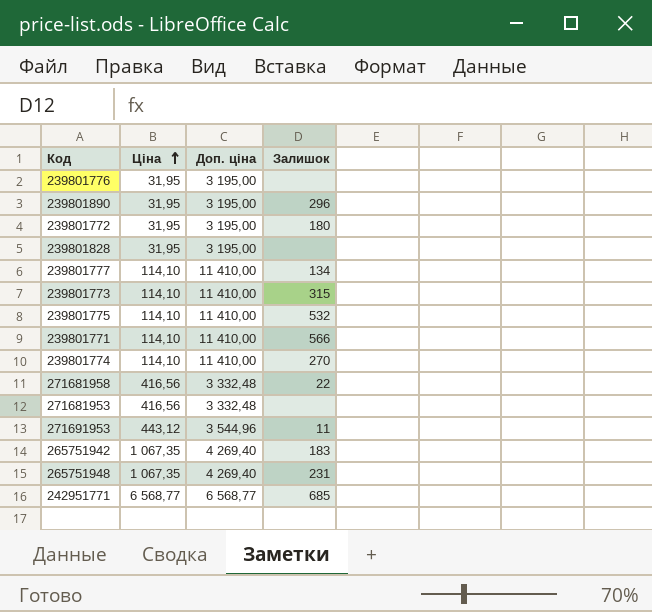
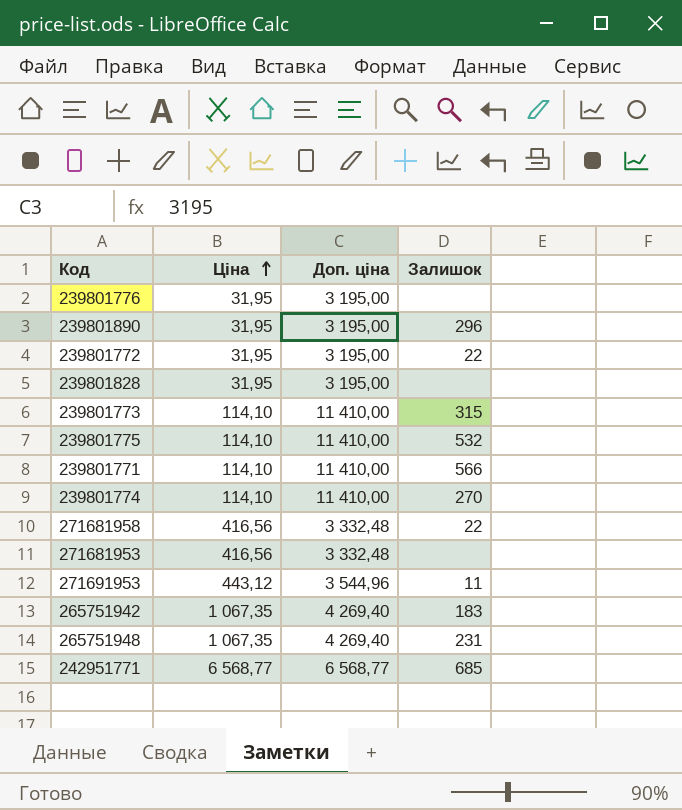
row 239801777: 114,10 | 11 410,00 | 134 -> none
239801772 | Залишок: 180 -> 22

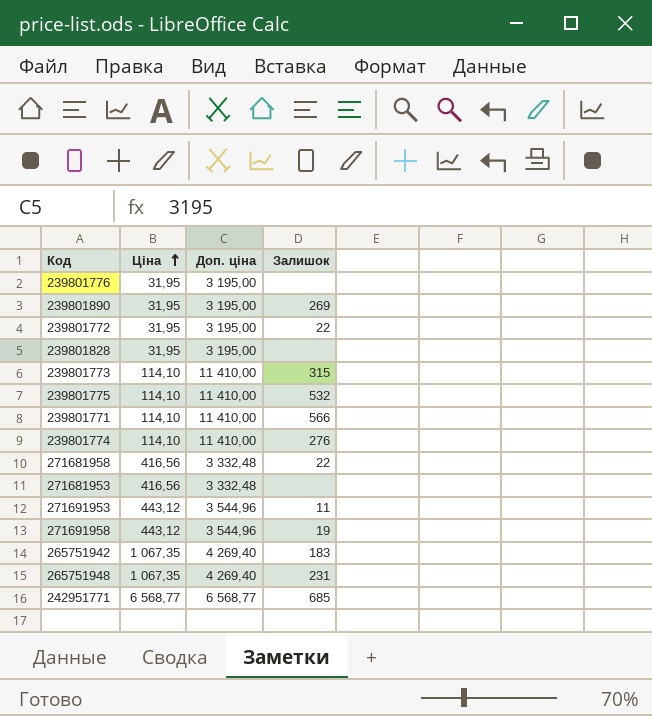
239801890 | Залишок: 296 -> 269
239801774 | Залишок: 270 -> 276
row 271691958: none -> 443,12 | 3 544,96 | 19

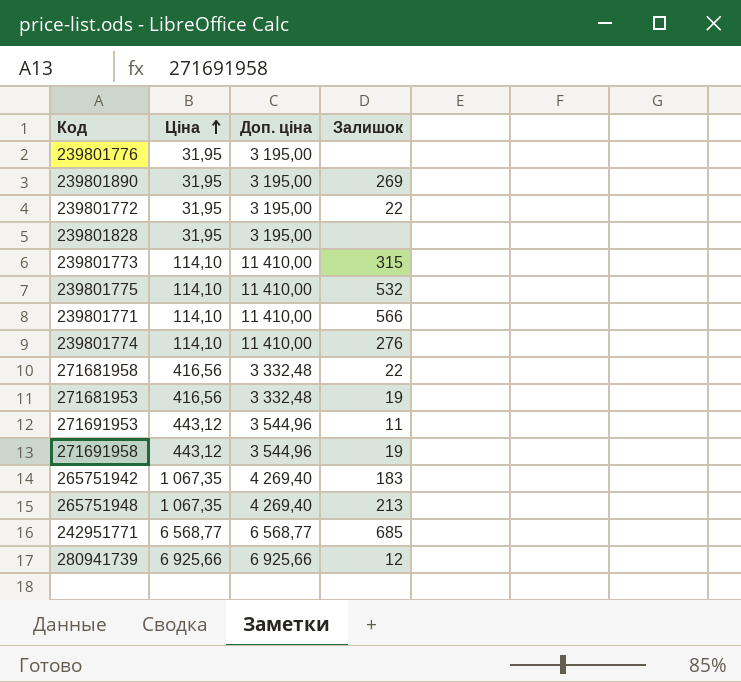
271681953 | Залишок: none -> 19
265751948 | Залишок: 231 -> 213
row 280941739: none -> 6 925,66 | 6 925,66 | 12

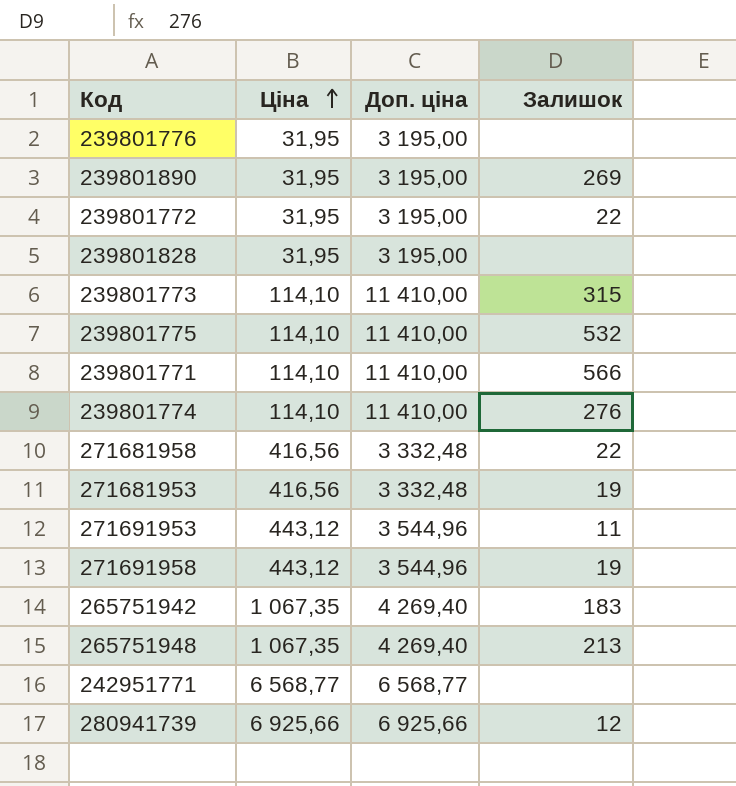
242951771 | Залишок: 685 -> none

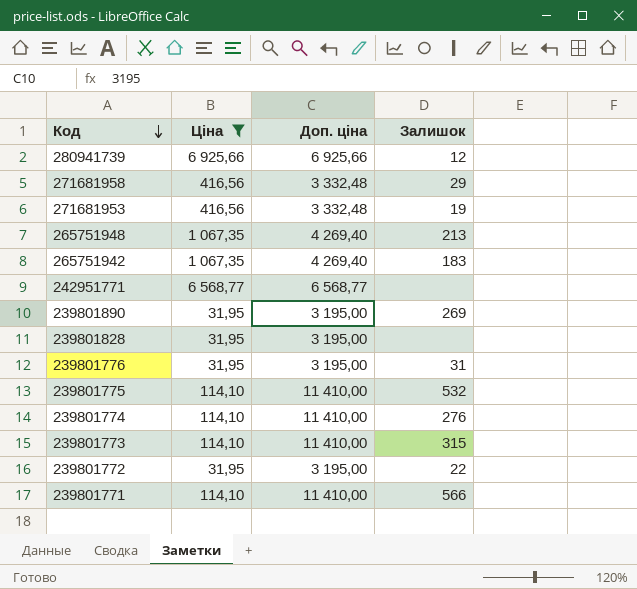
filter: none -> Ціна != 443,12
row order: Ціна ascending -> Код descending
271681958 | Залишок: 22 -> 29
239801776 | Залишок: none -> 31

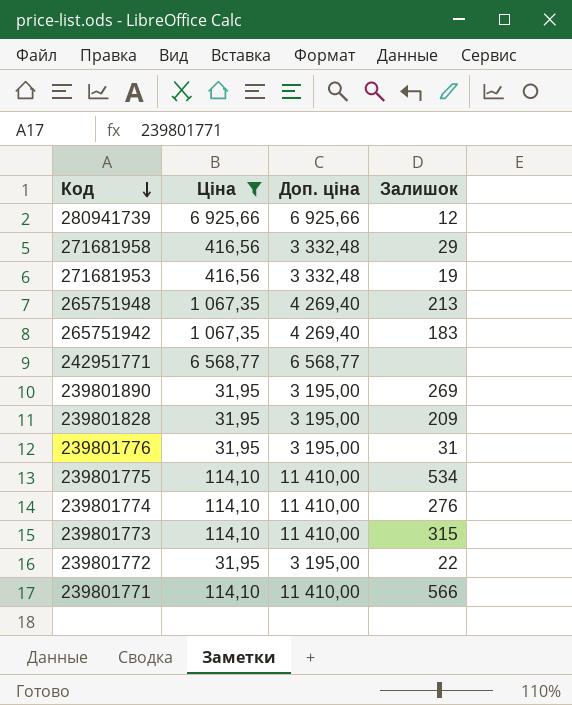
239801828 | Залишок: none -> 209
239801775 | Залишок: 532 -> 534

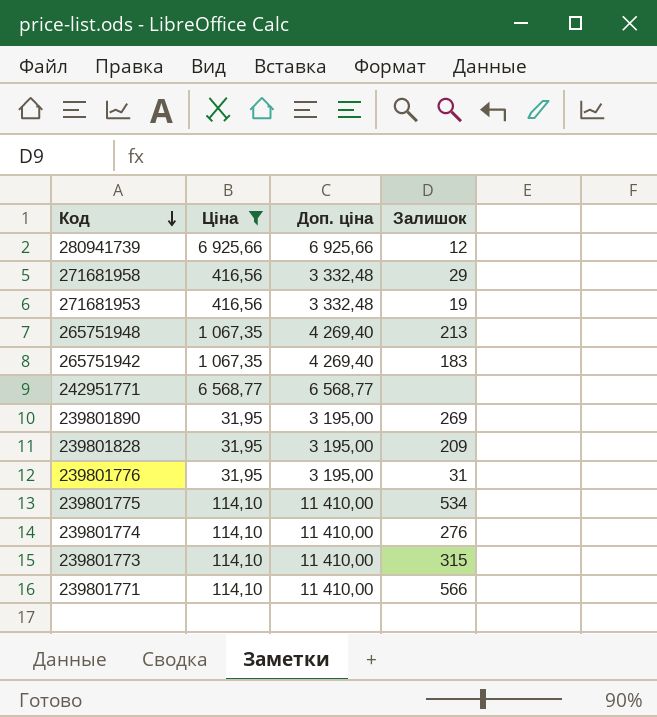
row 239801772: 31,95 | 3 195,00 | 22 -> none

